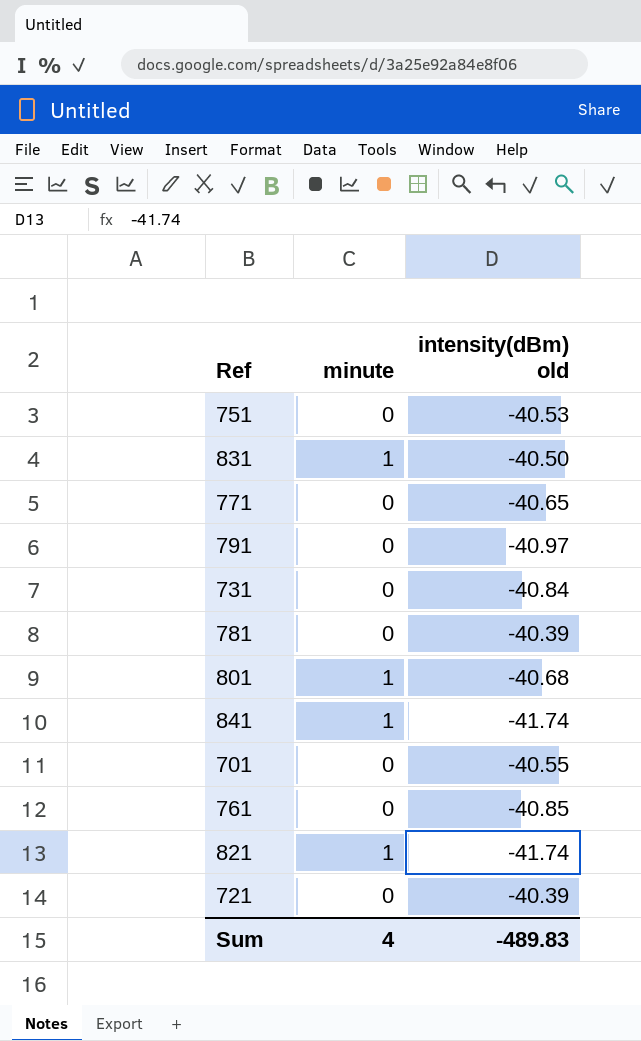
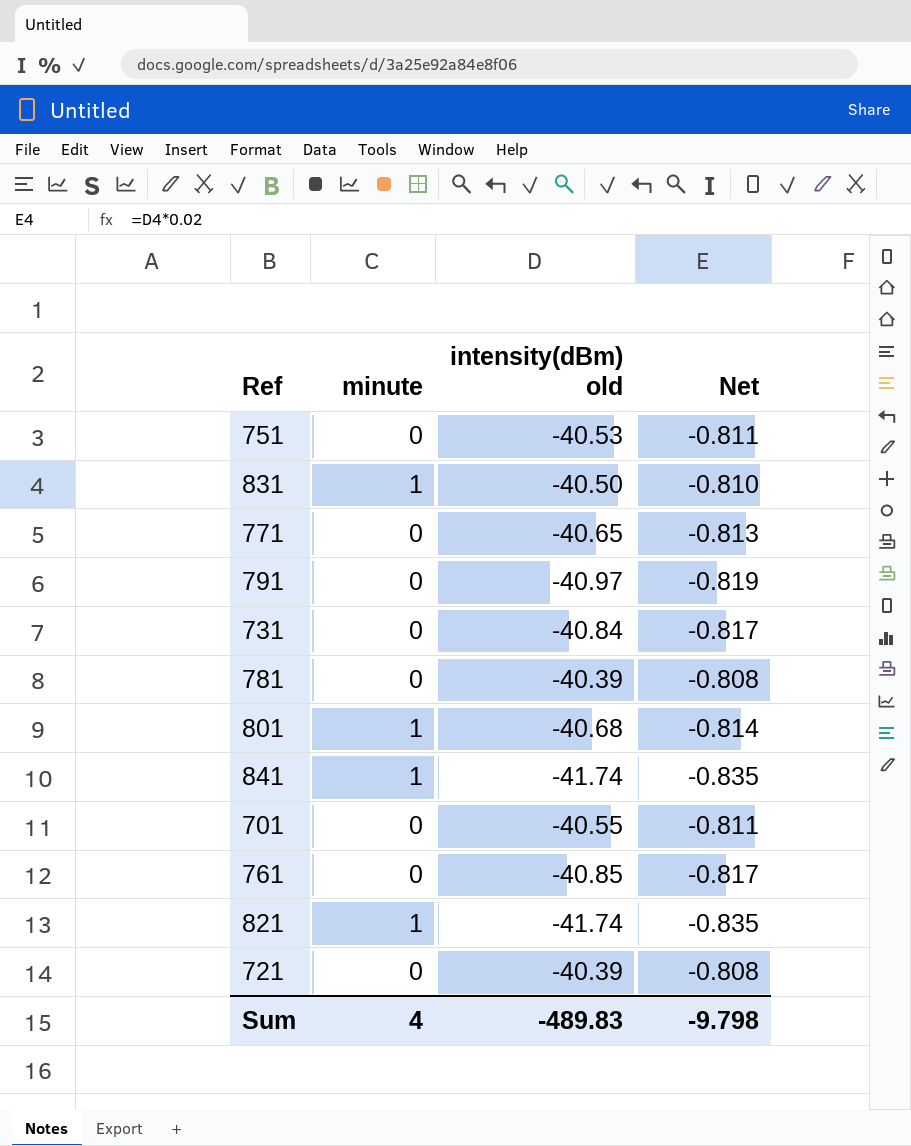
column Net | formula: none -> [intensity(dBm) old] * 0.02

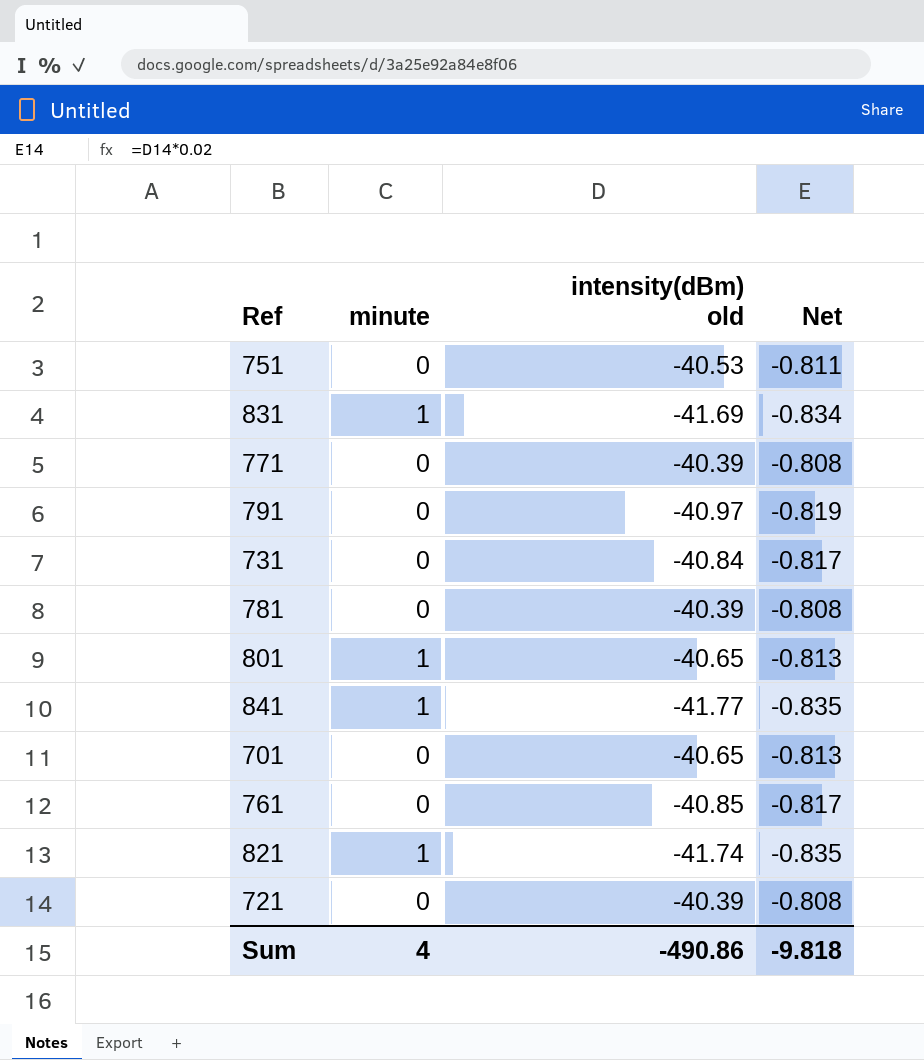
831 | intensity(dBm) old: -40.50 -> -41.69
831 | Net: -0.810 -> -0.834
771 | intensity(dBm) old: -40.65 -> -40.39
771 | Net: -0.813 -> -0.808
801 | intensity(dBm) old: -40.68 -> -40.65
801 | Net: -0.814 -> -0.813
841 | intensity(dBm) old: -41.74 -> -41.77
701 | intensity(dBm) old: -40.55 -> -40.65
701 | Net: -0.811 -> -0.813
Sum | intensity(dBm) old: -489.83 -> -490.86
Sum | Net: -9.798 -> -9.818

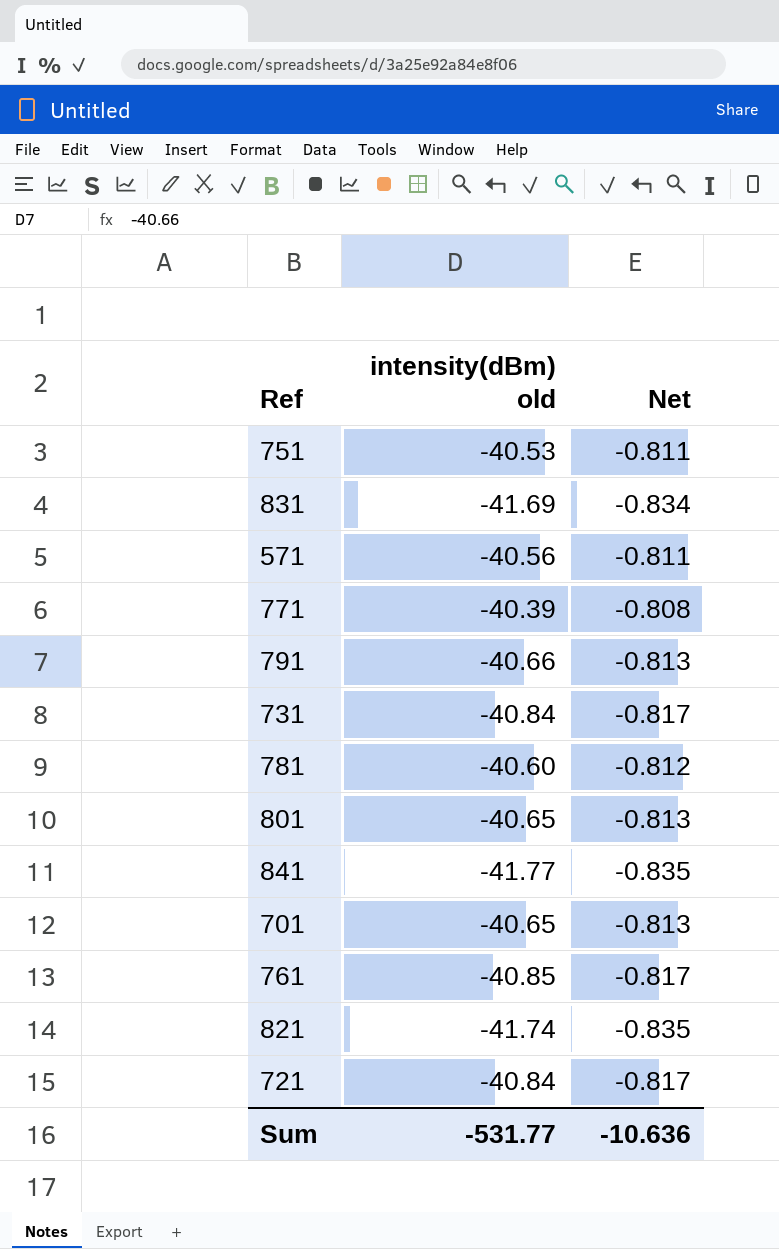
column minute | position: 2 -> none
row 571: none -> -40.56 | -0.811
791 | intensity(dBm) old: -40.97 -> -40.66
791 | Net: -0.819 -> -0.813
781 | intensity(dBm) old: -40.39 -> -40.60
781 | Net: -0.808 -> -0.812
721 | intensity(dBm) old: -40.39 -> -40.84
721 | Net: -0.808 -> -0.817
Sum | intensity(dBm) old: -490.86 -> -531.77
Sum | Net: -9.818 -> -10.636

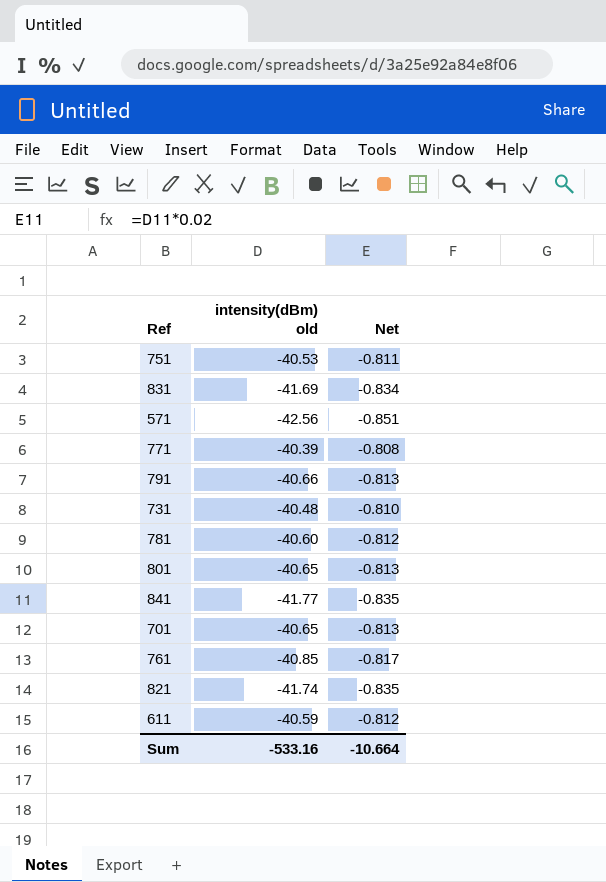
row 721: -40.84 | -0.817 -> none
571 | intensity(dBm) old: -40.56 -> -42.56
571 | Net: -0.811 -> -0.851
731 | intensity(dBm) old: -40.84 -> -40.48
731 | Net: -0.817 -> -0.810
row 611: none -> -40.59 | -0.812
Sum | intensity(dBm) old: -531.77 -> -533.16
Sum | Net: -10.636 -> -10.664

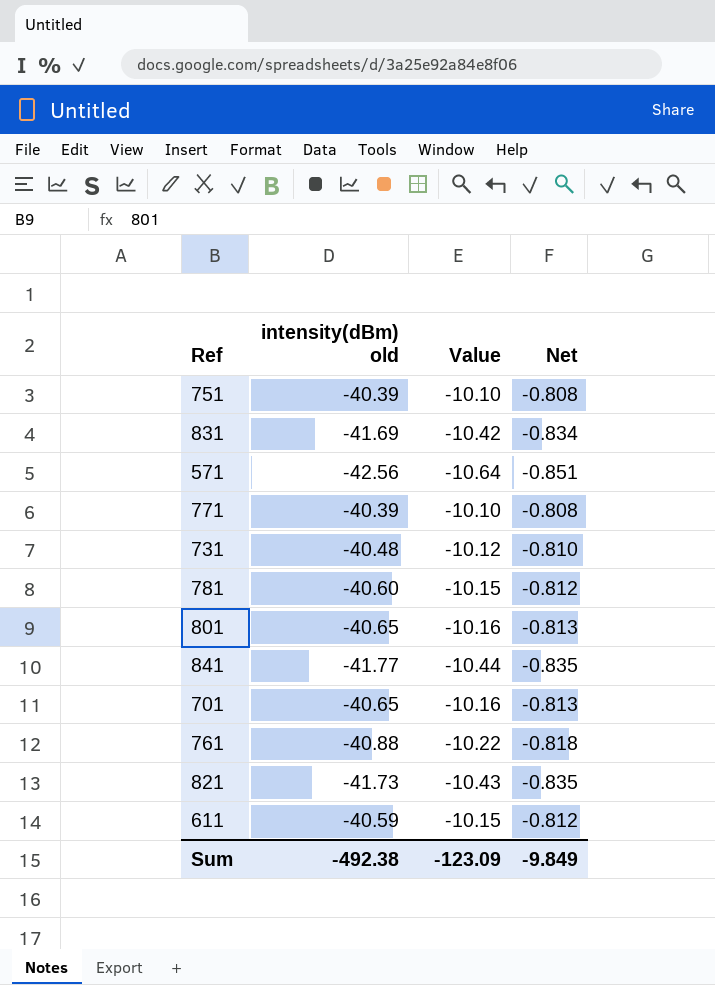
column Value | formula: none -> [intensity(dBm) old] * 0.25
row 791: -40.66 | -0.813 -> none
751 | intensity(dBm) old: -40.53 -> -40.39
751 | Net: -0.811 -> -0.808
761 | intensity(dBm) old: -40.85 -> -40.88
761 | Net: -0.817 -> -0.818
821 | intensity(dBm) old: -41.74 -> -41.73
Sum | intensity(dBm) old: -533.16 -> -492.38
Sum | Net: -10.664 -> -9.849

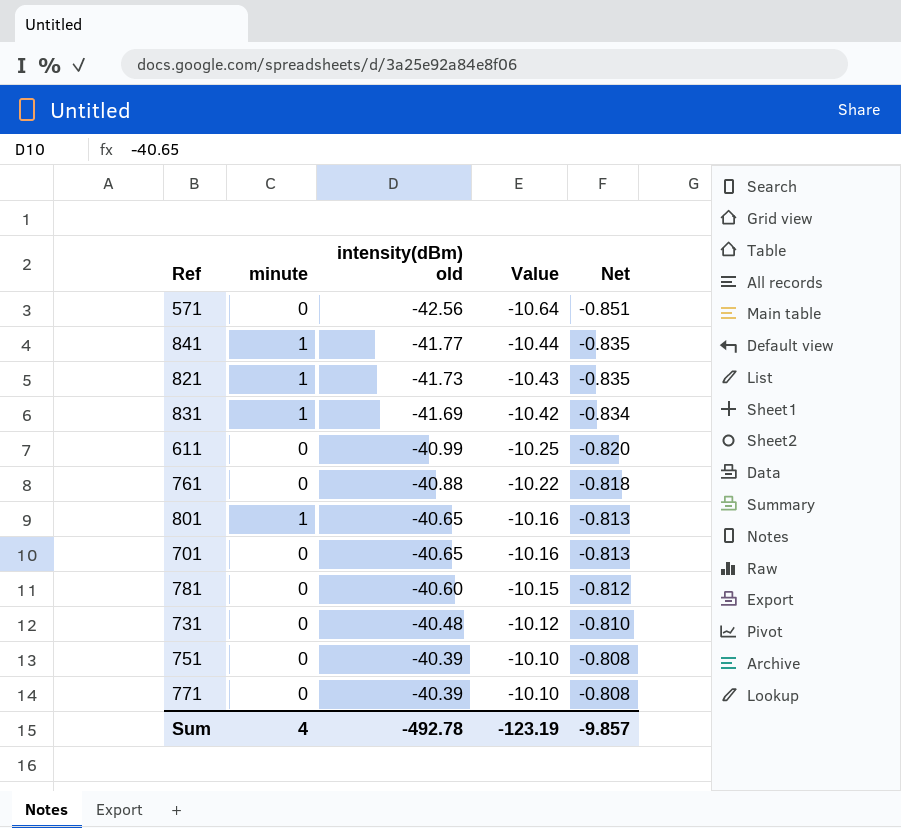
row order: none -> intensity(dBm) old ascending
column minute | position: none -> 2
611 | intensity(dBm) old: -40.59 -> -40.99
611 | Value: -10.15 -> -10.25
611 | Net: -0.812 -> -0.820
Sum | intensity(dBm) old: -492.38 -> -492.78
Sum | Value: -123.09 -> -123.19
Sum | Net: -9.849 -> -9.857

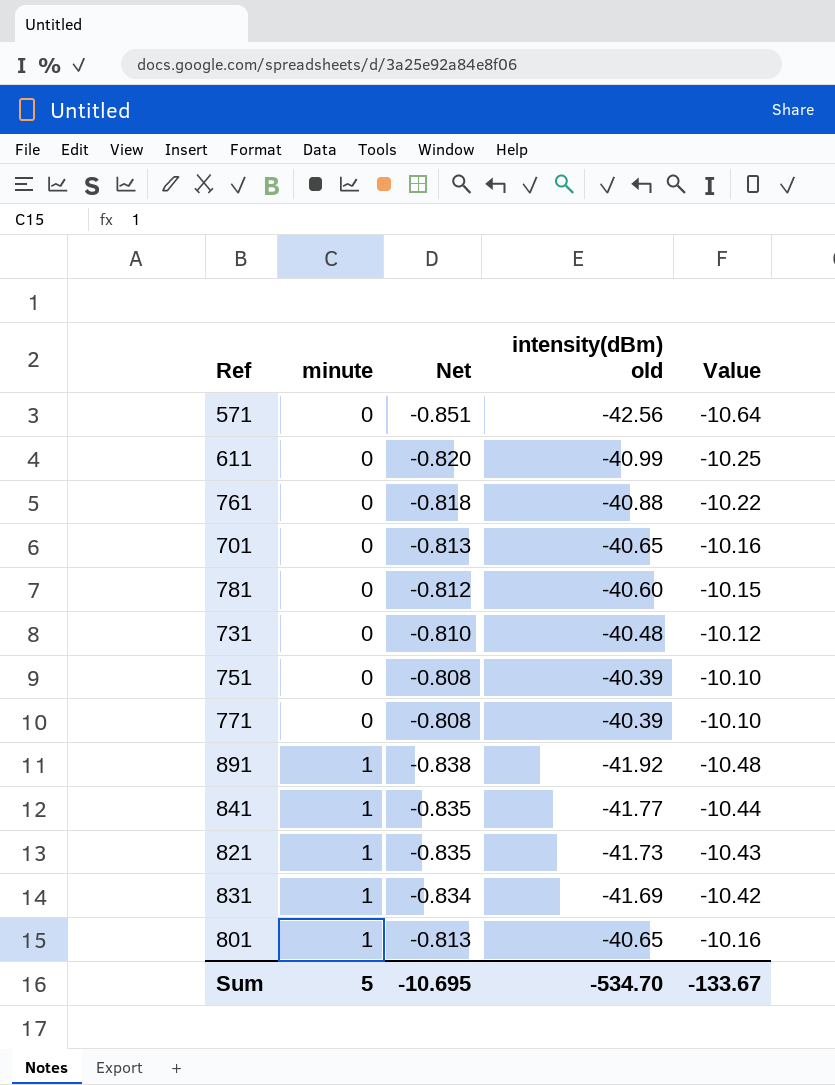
row order: intensity(dBm) old ascending -> minute ascending
column Net | position: 5 -> 3
row 891: none -> 1 | -0.838 | -41.92 | -10.48
Sum | minute: 4 -> 5
Sum | Net: -9.857 -> -10.695
Sum | intensity(dBm) old: -492.78 -> -534.70
Sum | Value: -123.19 -> -133.67

